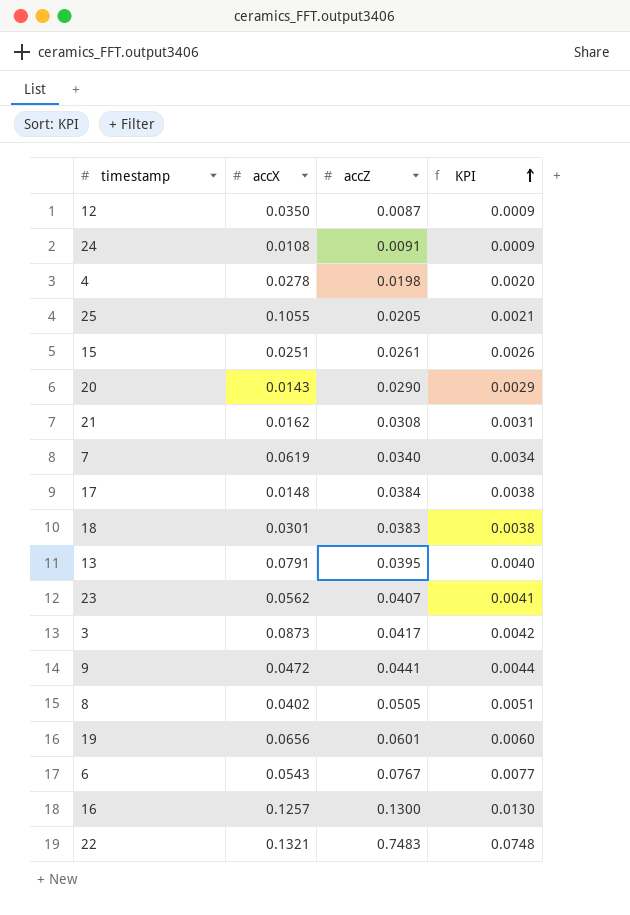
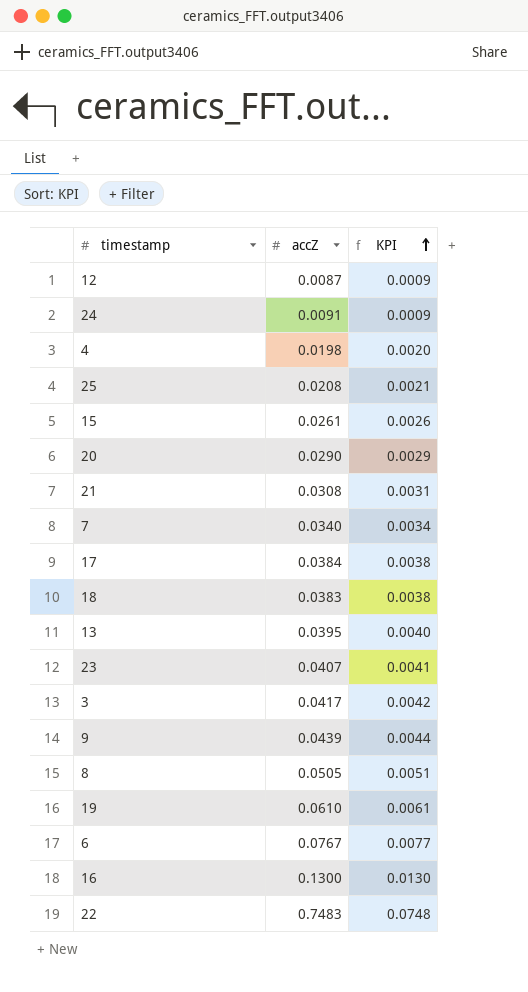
column accX | position: 2 -> none
25 | accZ: 0.0205 -> 0.0208
9 | accZ: 0.0441 -> 0.0439
19 | accZ: 0.0601 -> 0.0610
19 | KPI: 0.0060 -> 0.0061

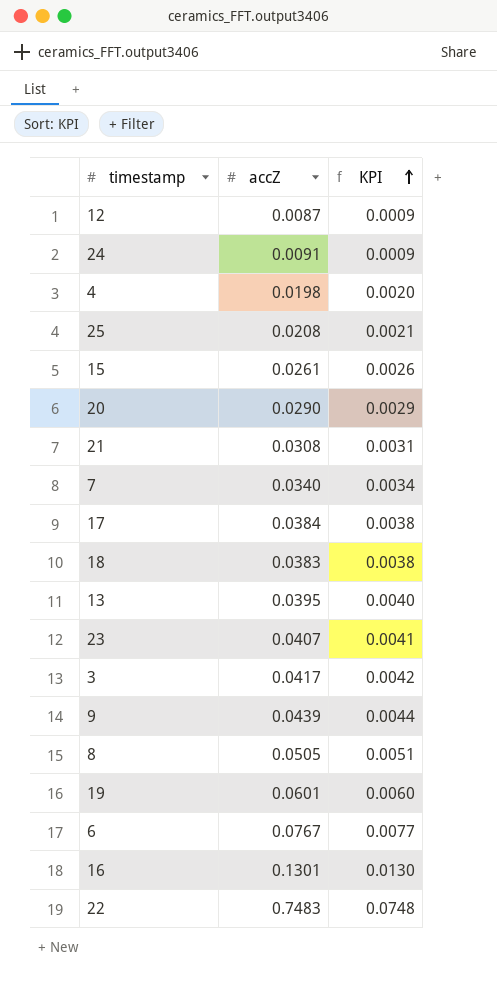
19 | accZ: 0.0610 -> 0.0601
19 | KPI: 0.0061 -> 0.0060
16 | accZ: 0.1300 -> 0.1301

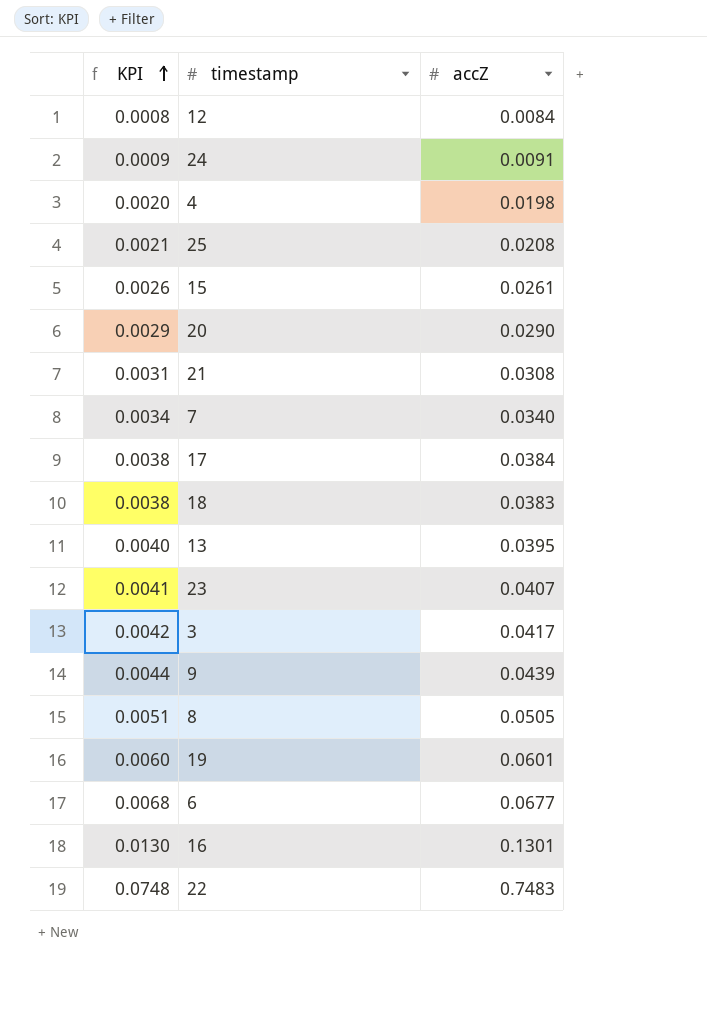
column KPI | position: 3 -> 1
12 | KPI: 0.0009 -> 0.0008
12 | accZ: 0.0087 -> 0.0084
6 | KPI: 0.0077 -> 0.0068
6 | accZ: 0.0767 -> 0.0677

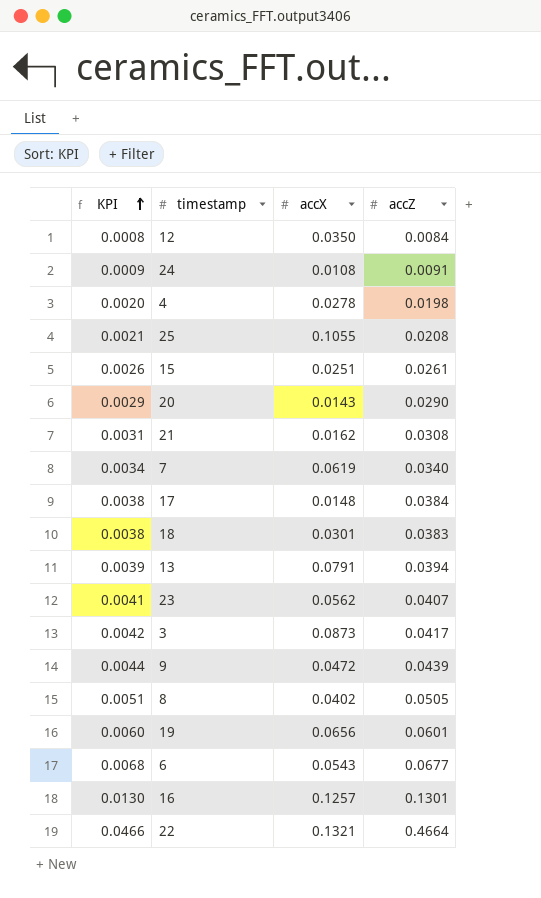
column accX | position: none -> 3
13 | KPI: 0.0040 -> 0.0039
13 | accZ: 0.0395 -> 0.0394
22 | KPI: 0.0748 -> 0.0466
22 | accZ: 0.7483 -> 0.4664

